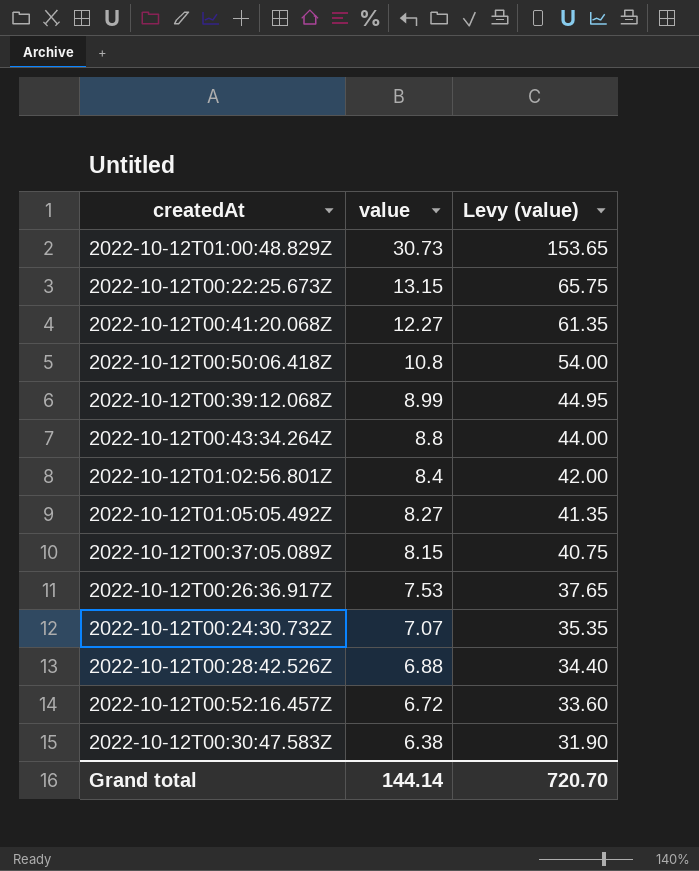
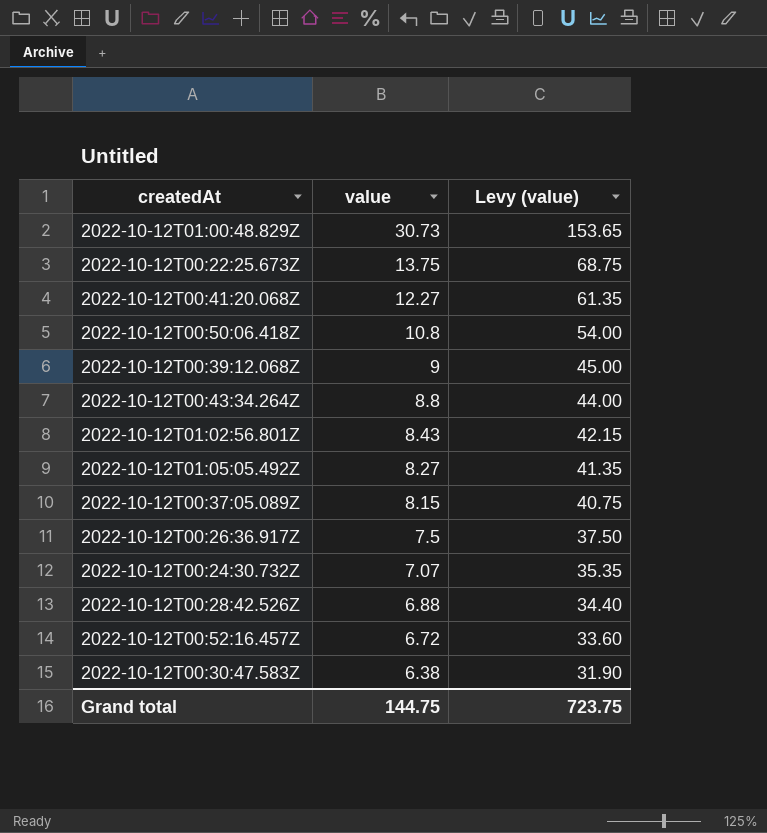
2022-10-12T00:22:25.673Z | value: 13.15 -> 13.75
2022-10-12T00:22:25.673Z | Levy (value): 65.75 -> 68.75
2022-10-12T00:39:12.068Z | value: 8.99 -> 9
2022-10-12T00:39:12.068Z | Levy (value): 44.95 -> 45.00
2022-10-12T01:02:56.801Z | value: 8.4 -> 8.43
2022-10-12T01:02:56.801Z | Levy (value): 42.00 -> 42.15
2022-10-12T00:26:36.917Z | value: 7.53 -> 7.5
2022-10-12T00:26:36.917Z | Levy (value): 37.65 -> 37.50
Grand total | value: 144.14 -> 144.75
Grand total | Levy (value): 720.70 -> 723.75

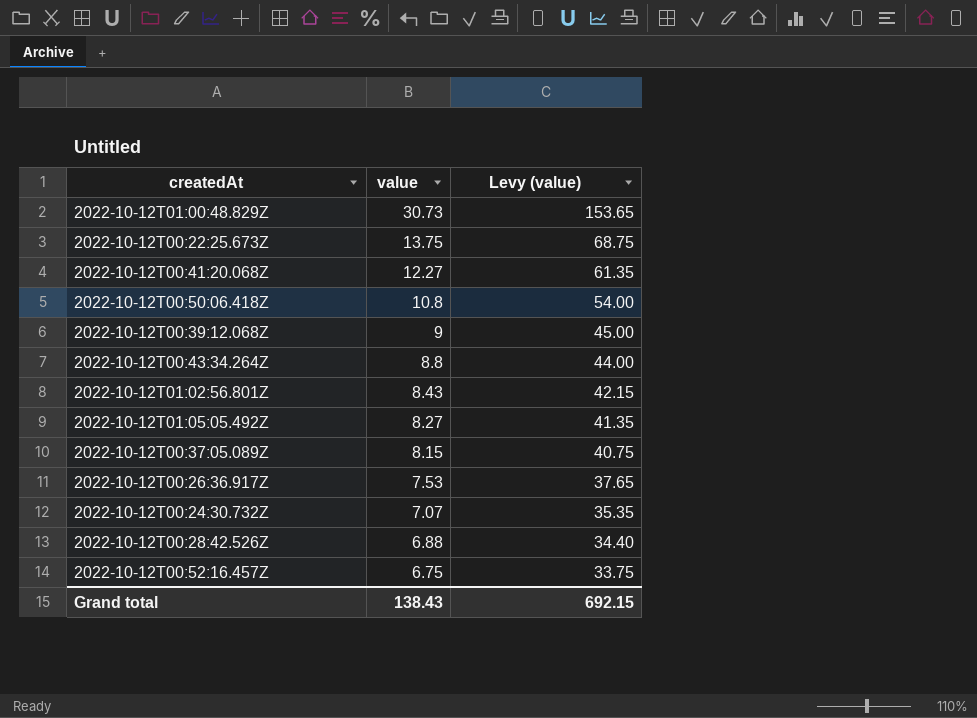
row 2022-10-12T00:30:47.583Z: 6.38 | 31.90 -> none
2022-10-12T00:26:36.917Z | value: 7.5 -> 7.53
2022-10-12T00:26:36.917Z | Levy (value): 37.50 -> 37.65
2022-10-12T00:52:16.457Z | value: 6.72 -> 6.75
2022-10-12T00:52:16.457Z | Levy (value): 33.60 -> 33.75
Grand total | value: 144.75 -> 138.43
Grand total | Levy (value): 723.75 -> 692.15

